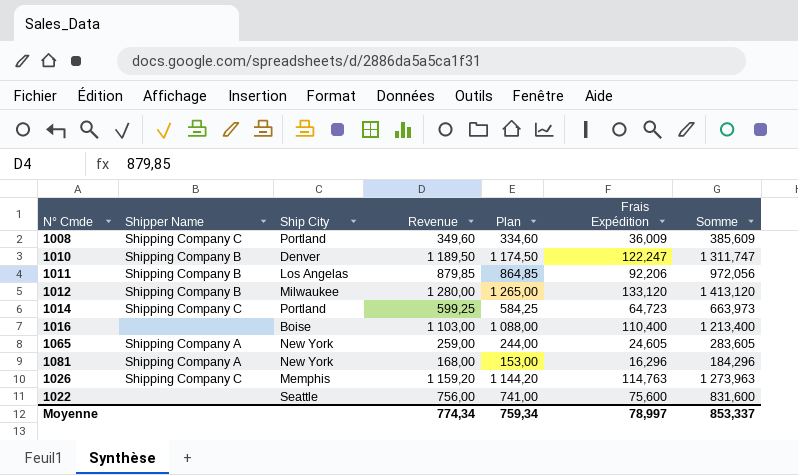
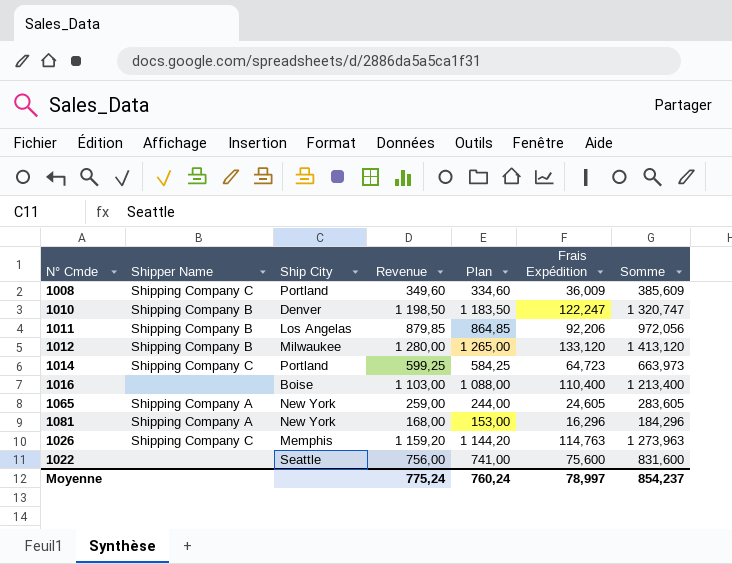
1010 | Revenue: 1 189,50 -> 1 198,50
1010 | Plan: 1 174,50 -> 1 183,50
1010 | Somme: 1 311,747 -> 1 320,747
Moyenne | Revenue: 774,34 -> 775,24
Moyenne | Plan: 759,34 -> 760,24
Moyenne | Somme: 853,337 -> 854,237

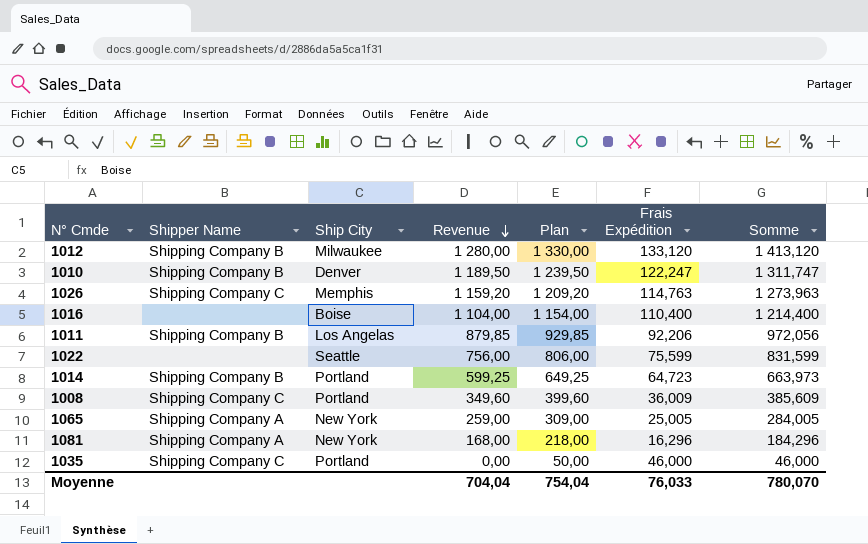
row order: none -> Revenue descending
column Plan | formula: [Revenue] - 15 -> [Revenue] + 50
1010 | Revenue: 1 198,50 -> 1 189,50
1010 | Somme: 1 320,747 -> 1 311,747
1016 | Revenue: 1 103,00 -> 1 104,00
1016 | Somme: 1 213,400 -> 1 214,400
1022 | Frais Expédition: 75,600 -> 75,599
1022 | Somme: 831,600 -> 831,599
1014 | Shipper Name: Shipping Company C -> Shipping Company B
1065 | Frais Expédition: 24,605 -> 25,005
1065 | Somme: 283,605 -> 284,005
row 1035: none -> Shipping Company C | Portland | 0,00 | 50,00 | 46,000 | 46,000
Moyenne | Revenue: 775,24 -> 704,04
Moyenne | Plan: 760,24 -> 754,04
Moyenne | Frais Expédition: 78,997 -> 76,033
Moyenne | Somme: 854,237 -> 780,070

